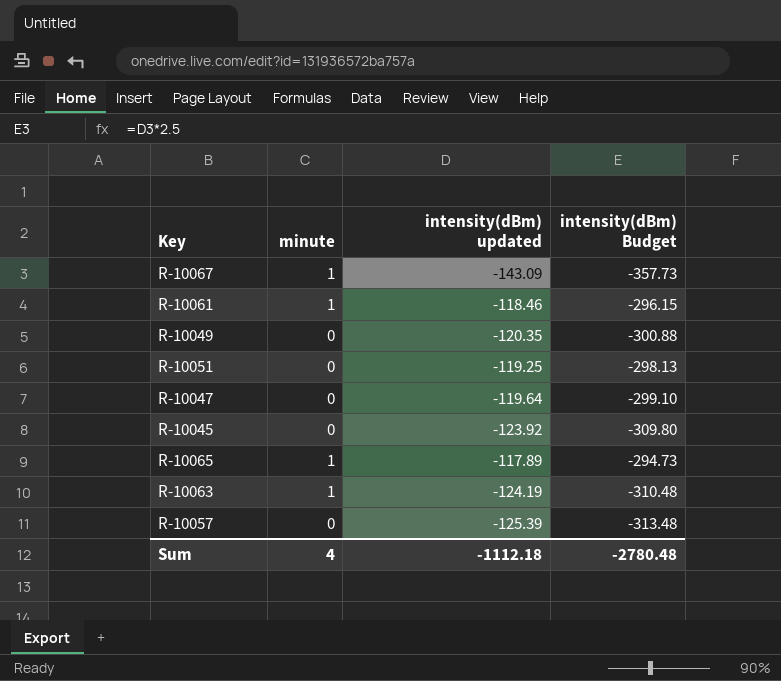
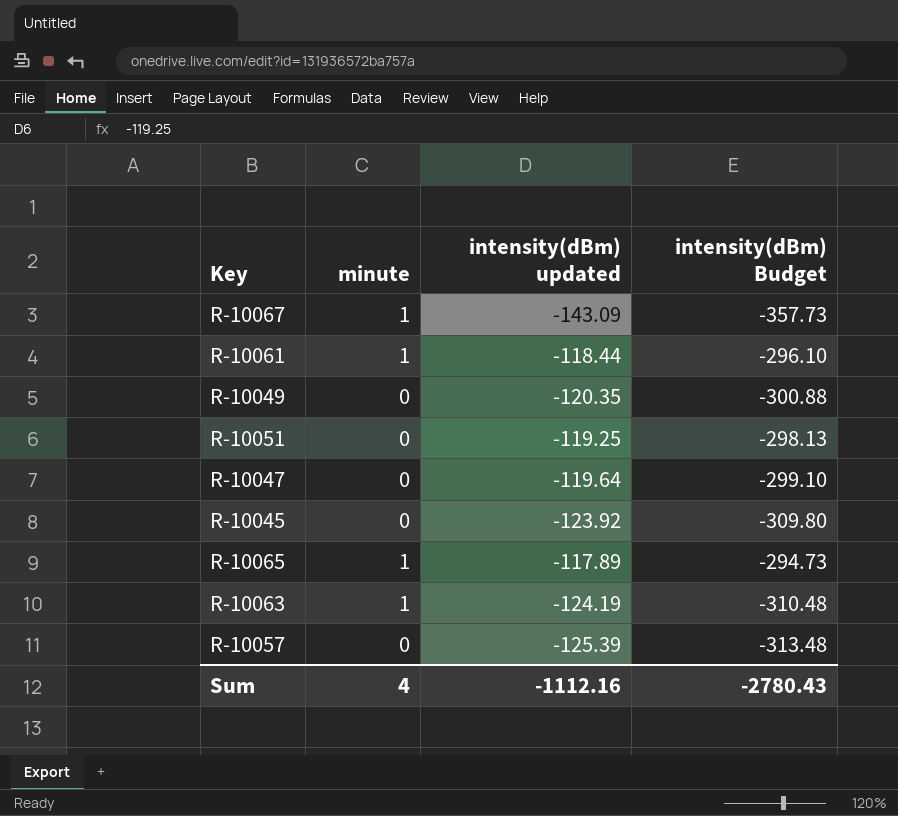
R-10061 | intensity(dBm) updated: -118.46 -> -118.44
R-10061 | intensity(dBm) Budget: -296.15 -> -296.10
Sum | intensity(dBm) updated: -1112.18 -> -1112.16
Sum | intensity(dBm) Budget: -2780.48 -> -2780.43

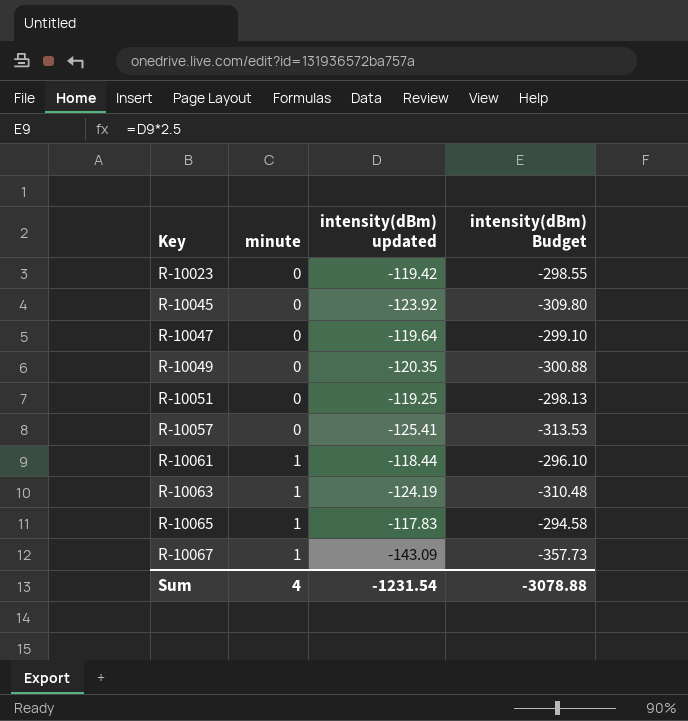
row order: none -> Key ascending
row R-10023: none -> 0 | -119.42 | -298.55
R-10057 | intensity(dBm) updated: -125.39 -> -125.41
R-10057 | intensity(dBm) Budget: -313.48 -> -313.53
R-10065 | intensity(dBm) updated: -117.89 -> -117.83
R-10065 | intensity(dBm) Budget: -294.73 -> -294.58
Sum | intensity(dBm) updated: -1112.16 -> -1231.54
Sum | intensity(dBm) Budget: -2780.43 -> -3078.88

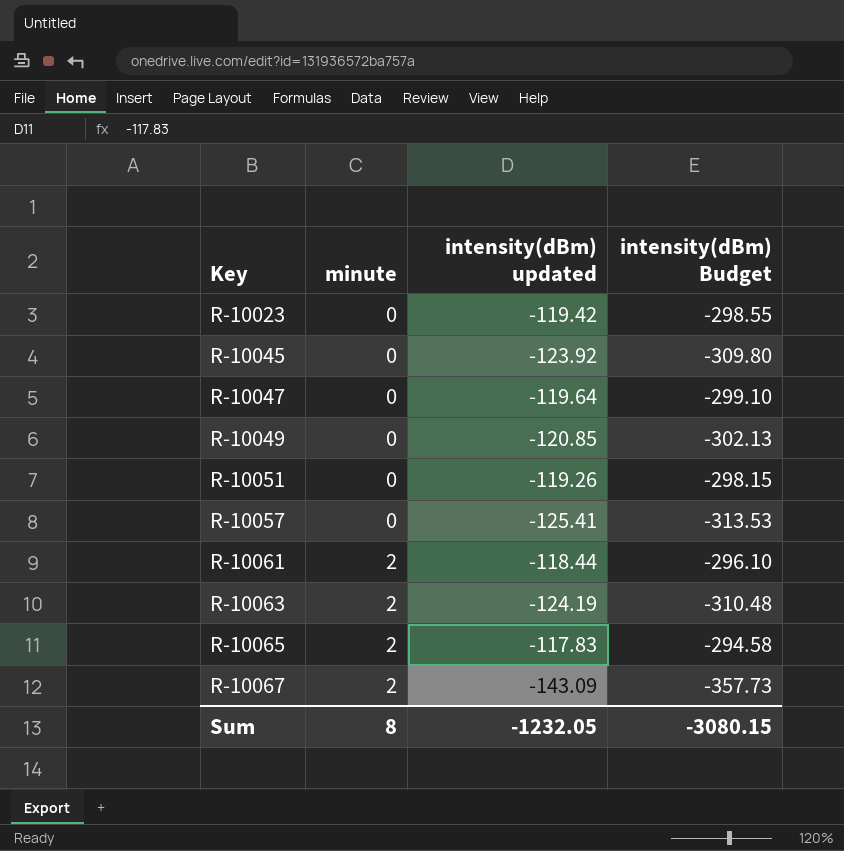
R-10049 | intensity(dBm) updated: -120.35 -> -120.85
R-10049 | intensity(dBm) Budget: -300.88 -> -302.13
R-10051 | intensity(dBm) updated: -119.25 -> -119.26
R-10051 | intensity(dBm) Budget: -298.13 -> -298.15
R-10061 | minute: 1 -> 2
R-10063 | minute: 1 -> 2
R-10065 | minute: 1 -> 2
R-10067 | minute: 1 -> 2
Sum | minute: 4 -> 8
Sum | intensity(dBm) updated: -1231.54 -> -1232.05
Sum | intensity(dBm) Budget: -3078.88 -> -3080.15

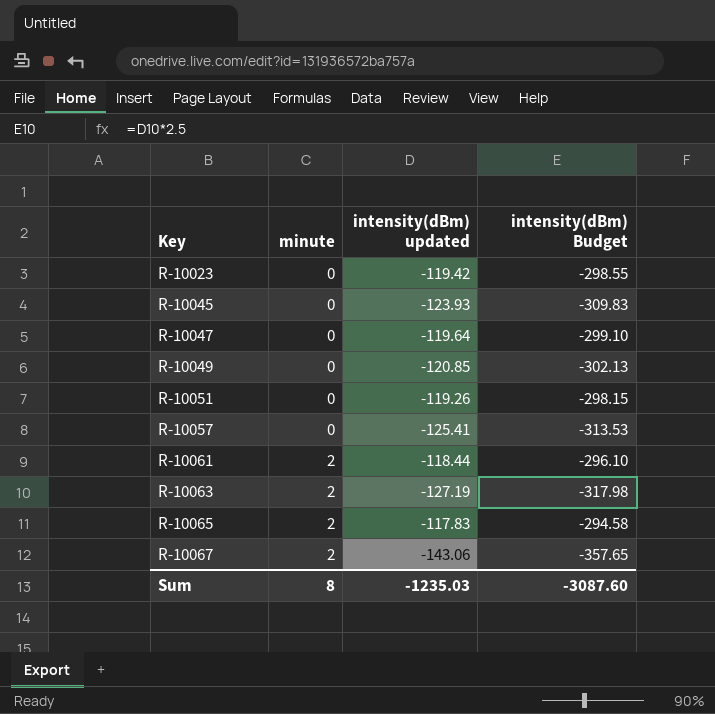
R-10045 | intensity(dBm) updated: -123.92 -> -123.93
R-10045 | intensity(dBm) Budget: -309.80 -> -309.83
R-10063 | intensity(dBm) updated: -124.19 -> -127.19
R-10063 | intensity(dBm) Budget: -310.48 -> -317.98
R-10067 | intensity(dBm) updated: -143.09 -> -143.06
R-10067 | intensity(dBm) Budget: -357.73 -> -357.65
Sum | intensity(dBm) updated: -1232.05 -> -1235.03
Sum | intensity(dBm) Budget: -3080.15 -> -3087.60

